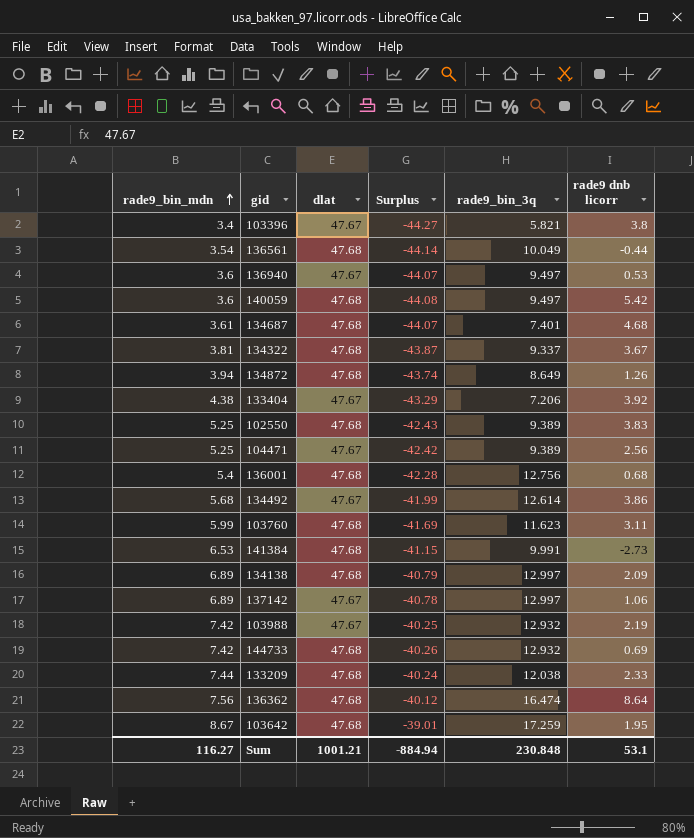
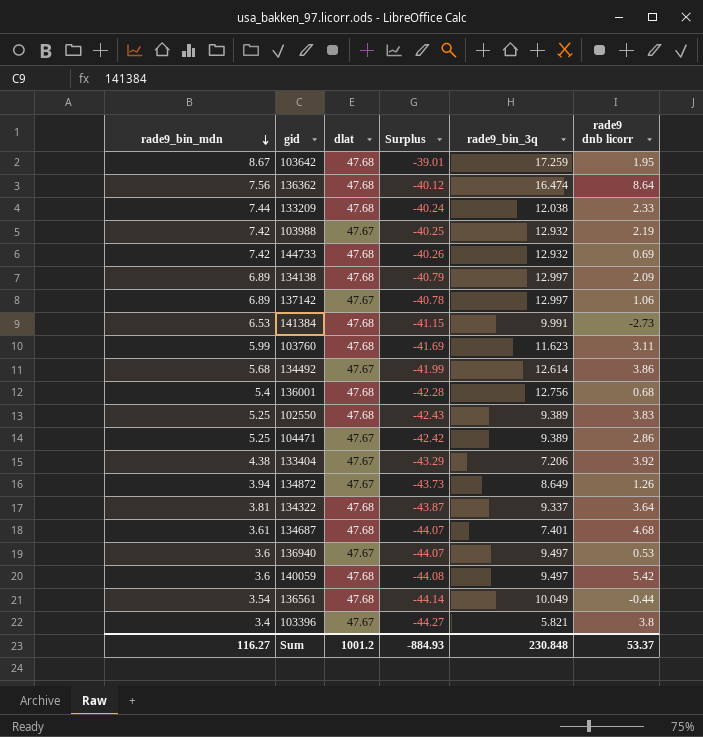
row order: rade9_bin_mdn ascending -> rade9_bin_mdn descending
104471 | rade9 dnb licorr: 2.56 -> 2.86
134872 | dlat: 47.68 -> 47.67
134872 | Surplus: -43.74 -> -43.73
134322 | rade9 dnb licorr: 3.67 -> 3.64
Sum | dlat: 1001.21 -> 1001.2
Sum | Surplus: -884.94 -> -884.93
Sum | rade9 dnb licorr: 53.1 -> 53.37

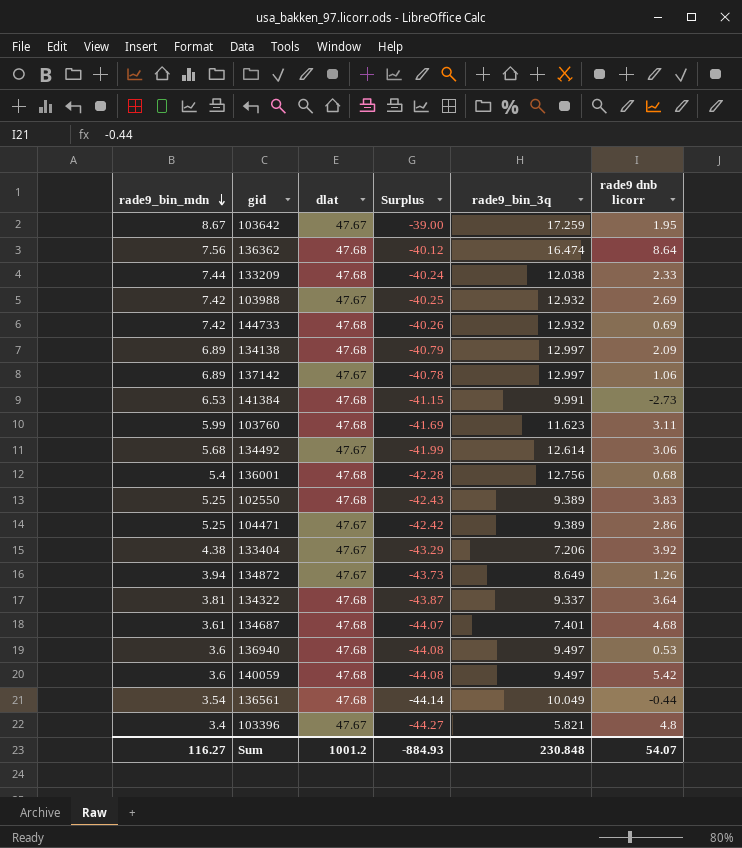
103642 | dlat: 47.68 -> 47.67
103642 | Surplus: -39.01 -> -39.00
103988 | rade9 dnb licorr: 2.19 -> 2.69
134492 | rade9 dnb licorr: 3.86 -> 3.06
136940 | dlat: 47.67 -> 47.68
136940 | Surplus: -44.07 -> -44.08
103396 | rade9 dnb licorr: 3.8 -> 4.8
Sum | rade9 dnb licorr: 53.37 -> 54.07

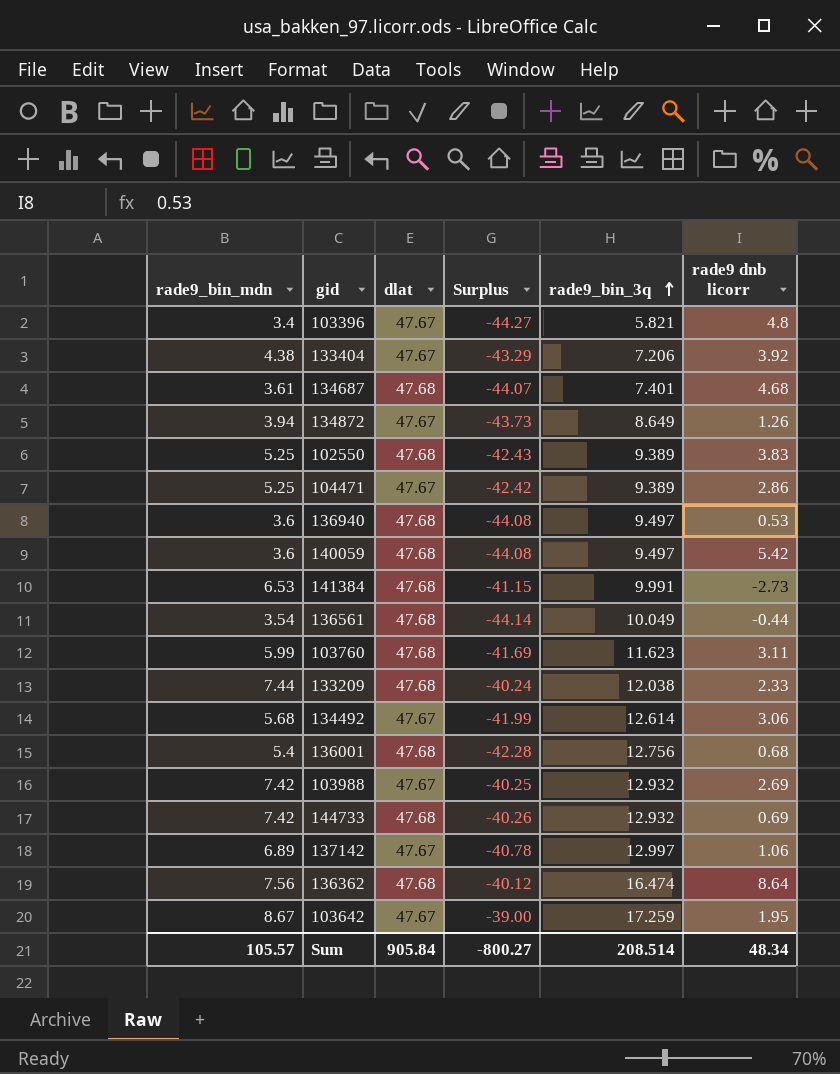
row order: rade9_bin_mdn descending -> rade9_bin_3q ascending
row 134138: 6.89 | 47.68 | -40.79 | 12.997 | 2.09 -> none
row 134322: 3.81 | 47.68 | -43.87 | 9.337 | 3.64 -> none
Sum | rade9_bin_mdn: 116.27 -> 105.57
Sum | dlat: 1001.2 -> 905.84
Sum | Surplus: -884.93 -> -800.27
Sum | rade9_bin_3q: 230.848 -> 208.514
Sum | rade9 dnb licorr: 54.07 -> 48.34

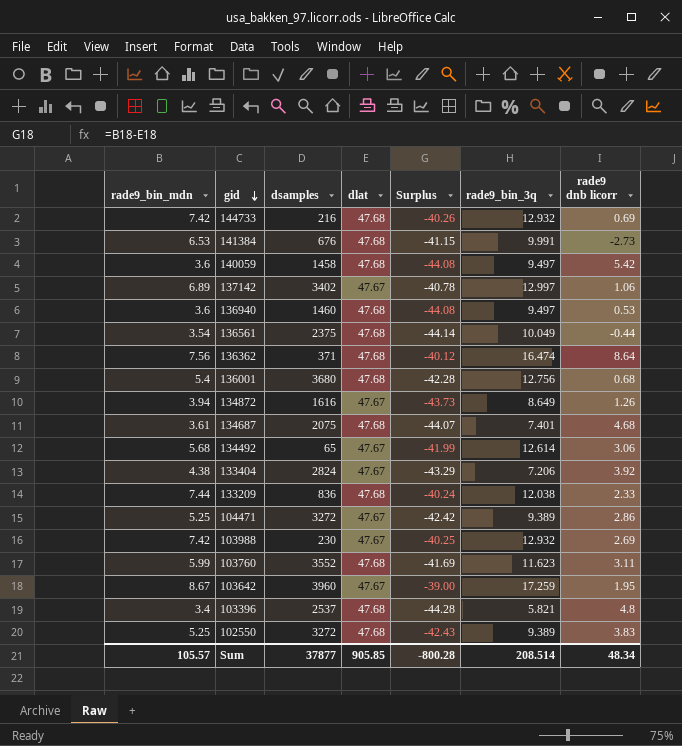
row order: rade9_bin_3q ascending -> gid descending
column dsamples | position: none -> 3
103396 | dlat: 47.67 -> 47.68
103396 | Surplus: -44.27 -> -44.28
Sum | dlat: 905.84 -> 905.85
Sum | Surplus: -800.27 -> -800.28

